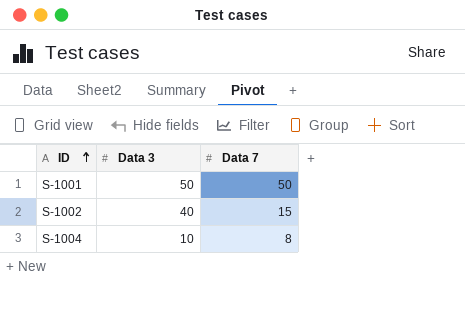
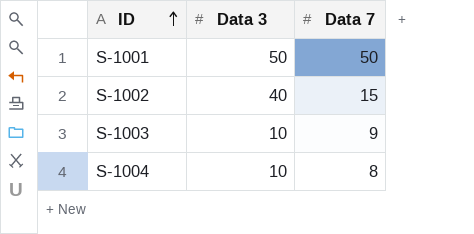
row S-1003: none -> 10 | 9

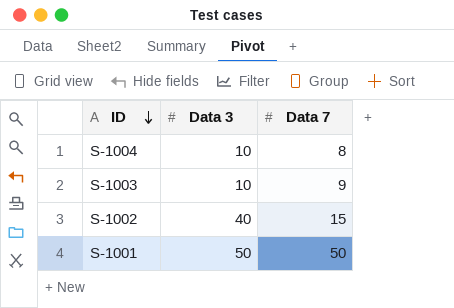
row order: ID ascending -> ID descending

